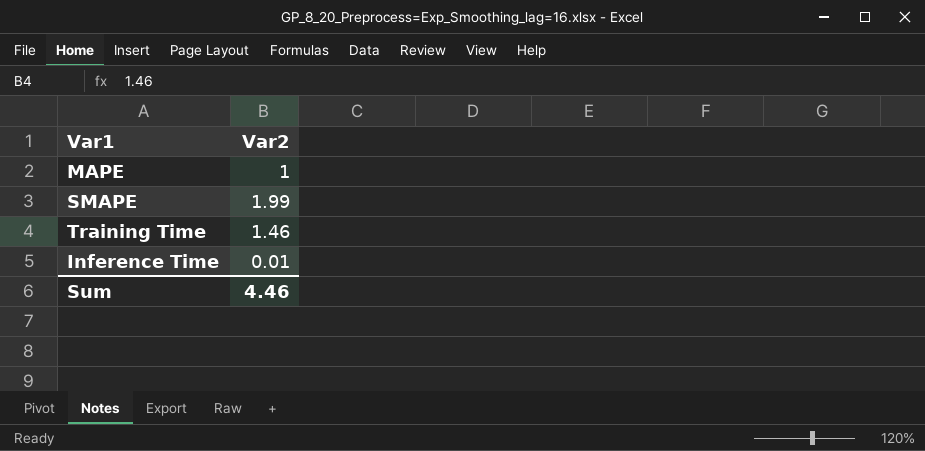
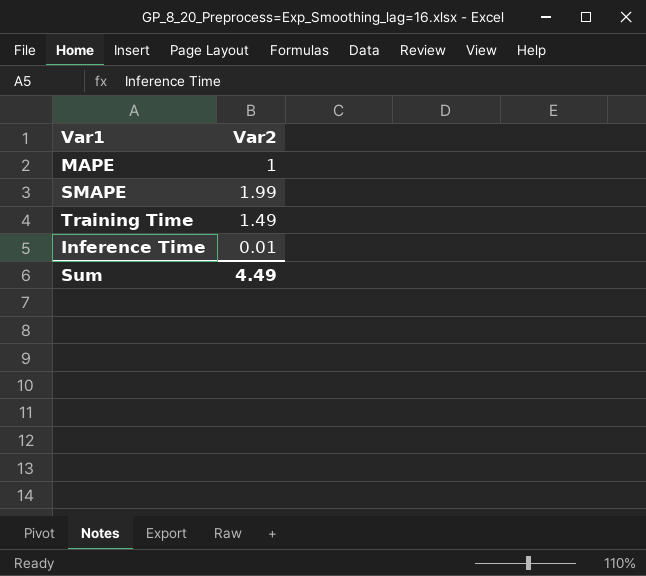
Training Time | Var2: 1.46 -> 1.49
Sum | Var2: 4.46 -> 4.49

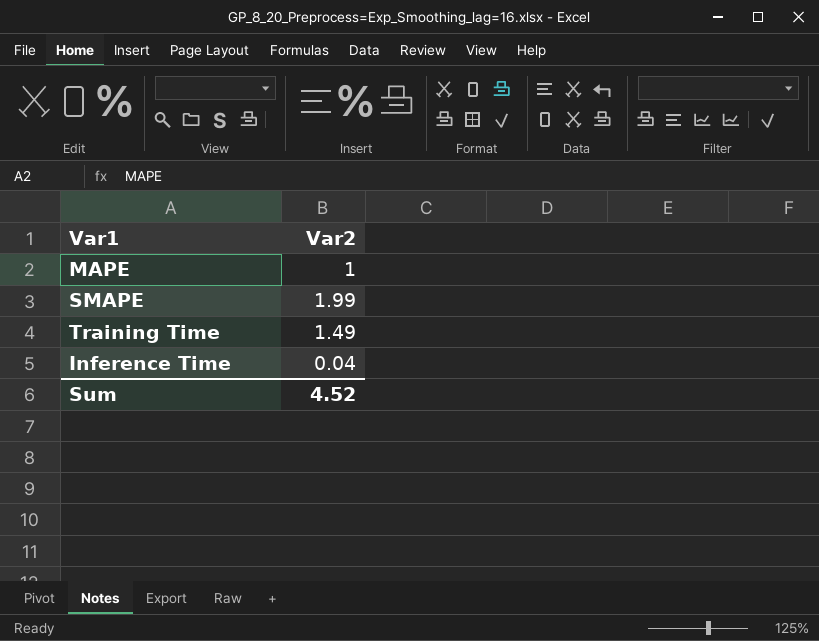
Inference Time | Var2: 0.01 -> 0.04
Sum | Var2: 4.49 -> 4.52

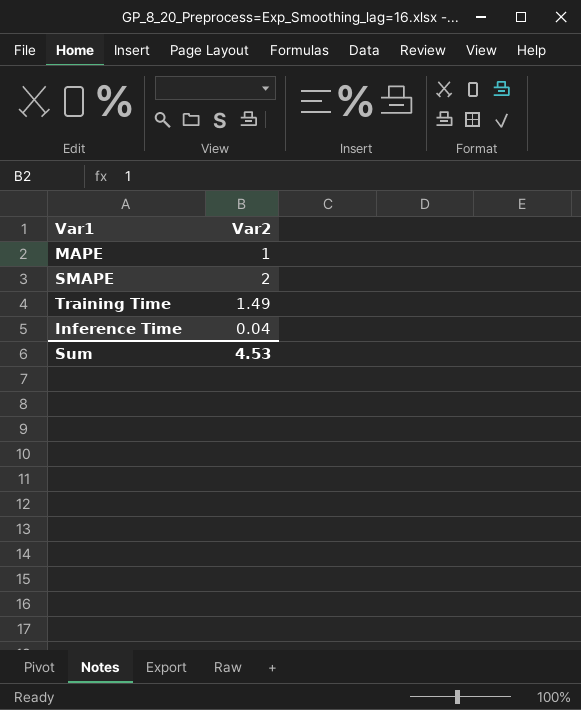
SMAPE | Var2: 1.99 -> 2
Sum | Var2: 4.52 -> 4.53

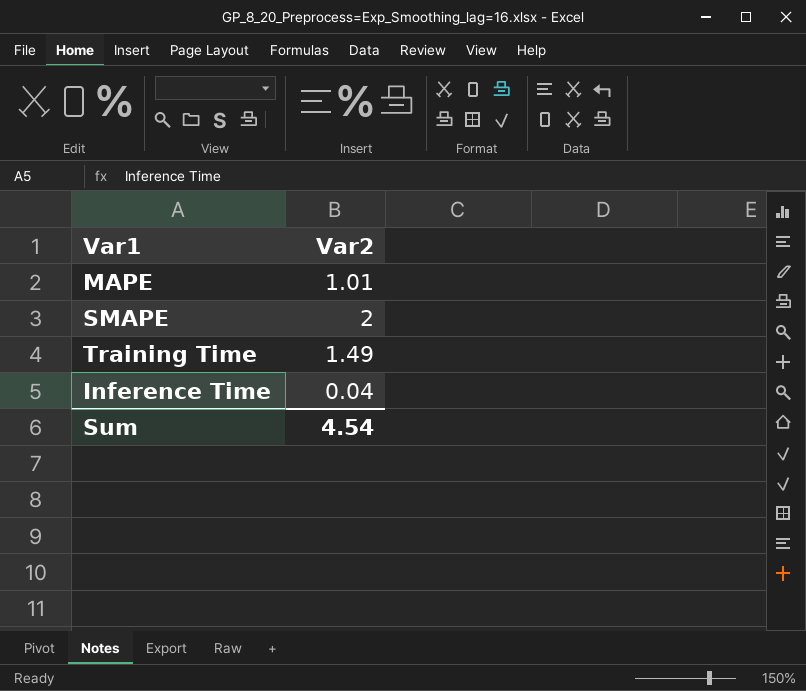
MAPE | Var2: 1 -> 1.01
Sum | Var2: 4.53 -> 4.54

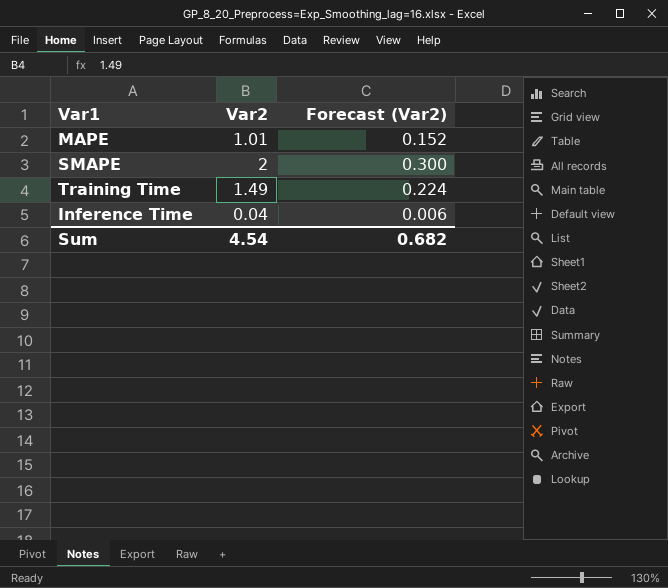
column Forecast (Var2) | formula: none -> [Var2] * 0.15

